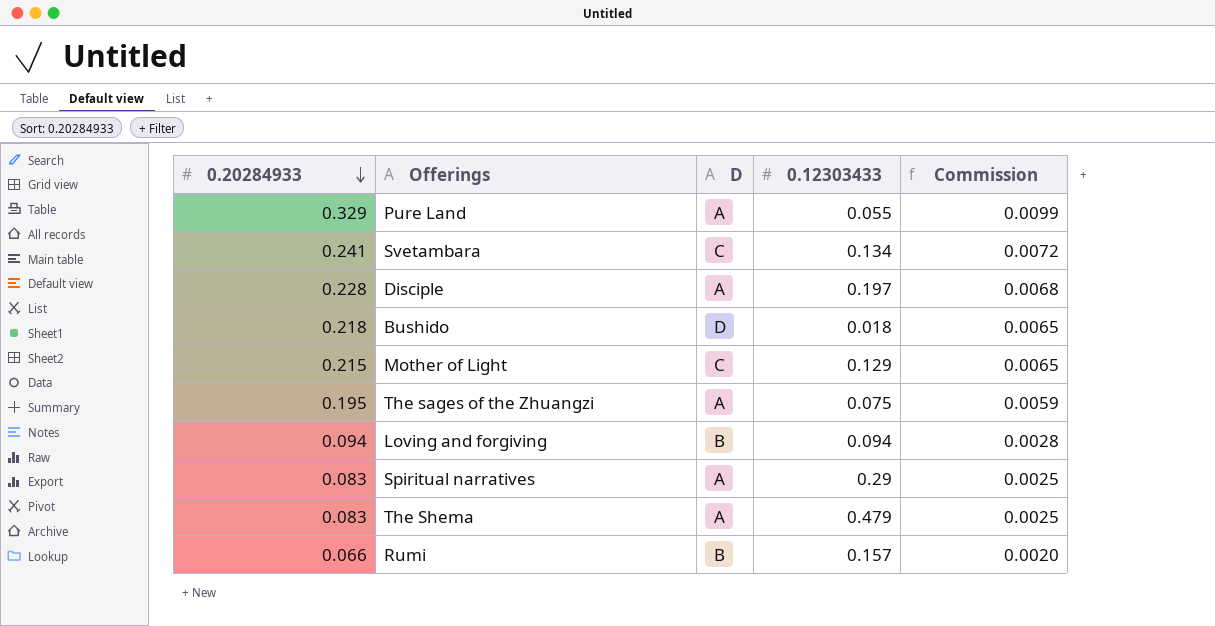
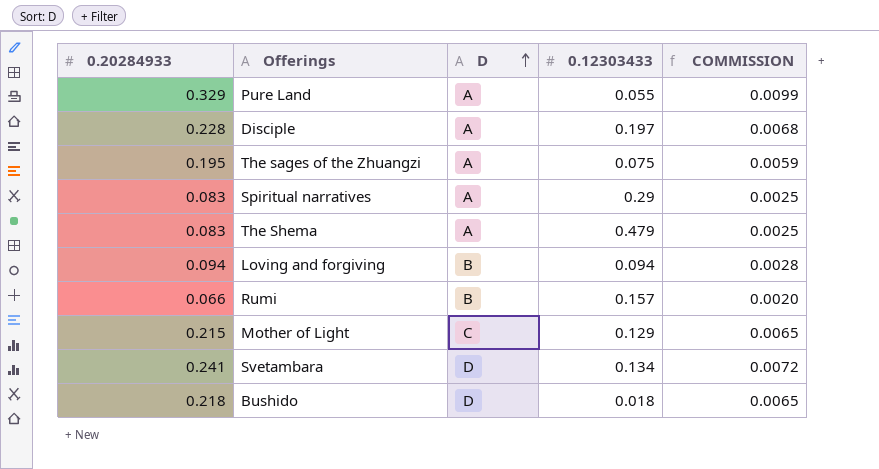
row order: 0.20284933 descending -> D ascending
column name: Commission -> COMMISSION
Svetambara | D: C -> D

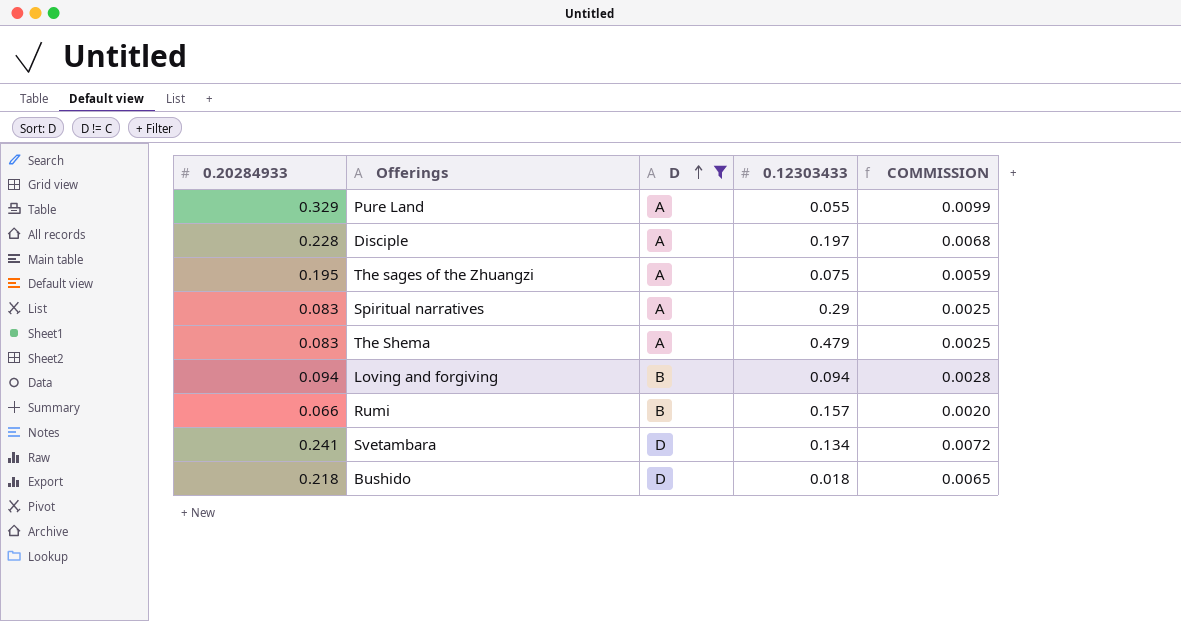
filter: none -> D != C

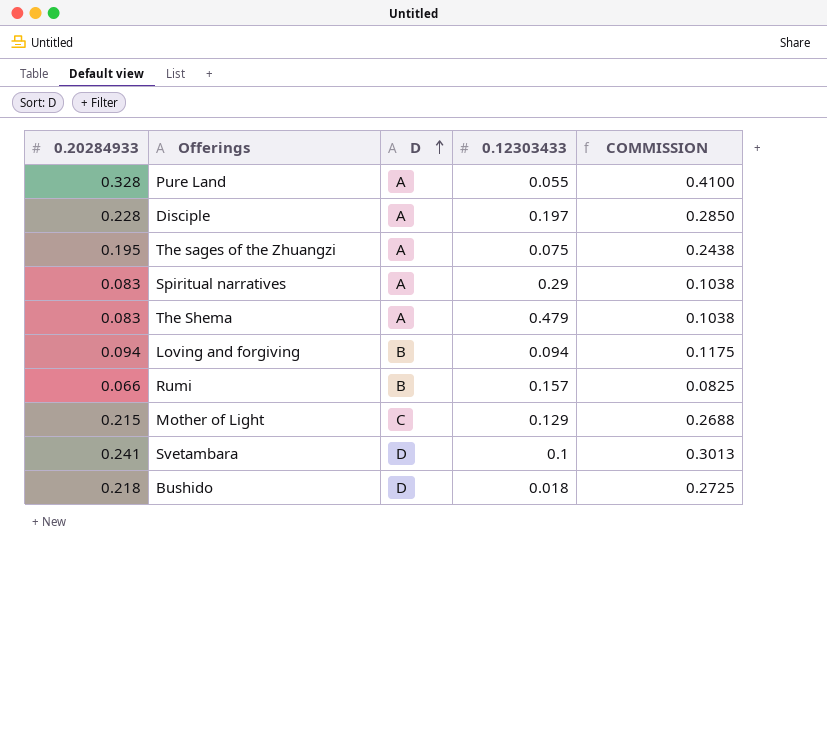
filter: D != C -> none
column COMMISSION | formula: [0.20284933] * 0.03 -> [0.20284933] * 1.25
Pure Land | 0.20284933: 0.329 -> 0.328
Svetambara | 0.12303433: 0.134 -> 0.1

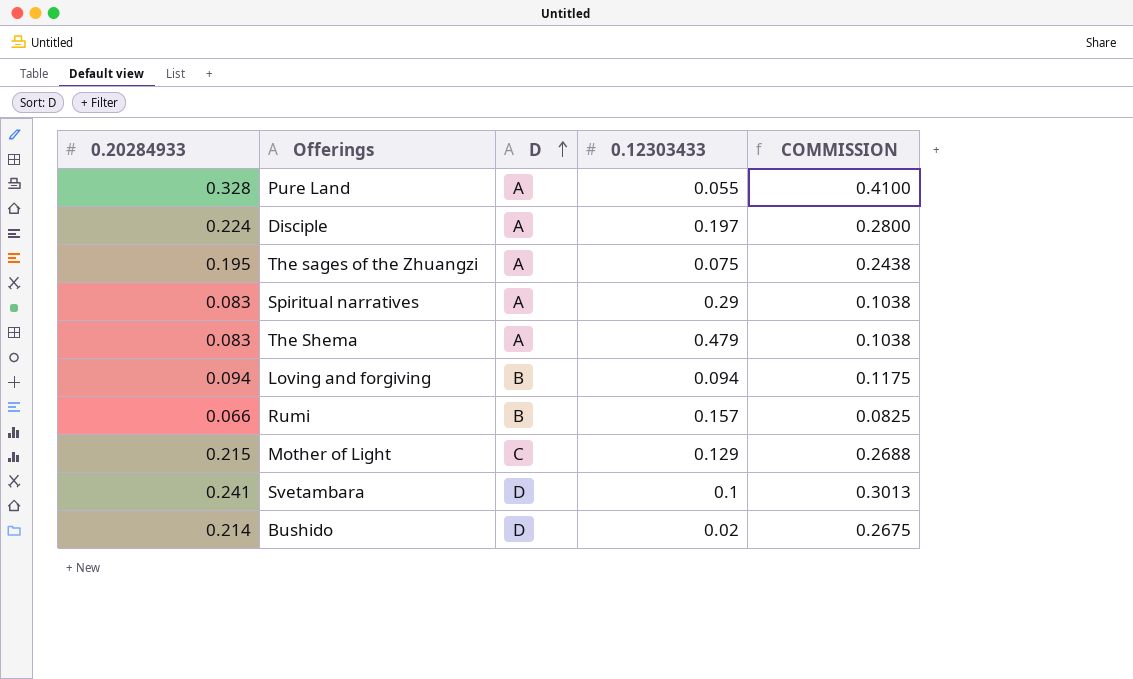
Disciple | 0.20284933: 0.228 -> 0.224
Disciple | COMMISSION: 0.2850 -> 0.2800
Bushido | 0.20284933: 0.218 -> 0.214
Bushido | 0.12303433: 0.018 -> 0.02
Bushido | COMMISSION: 0.2725 -> 0.2675

